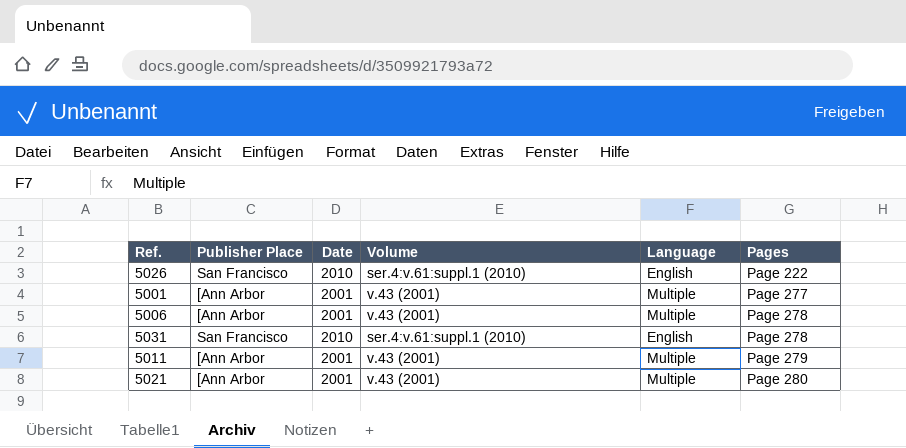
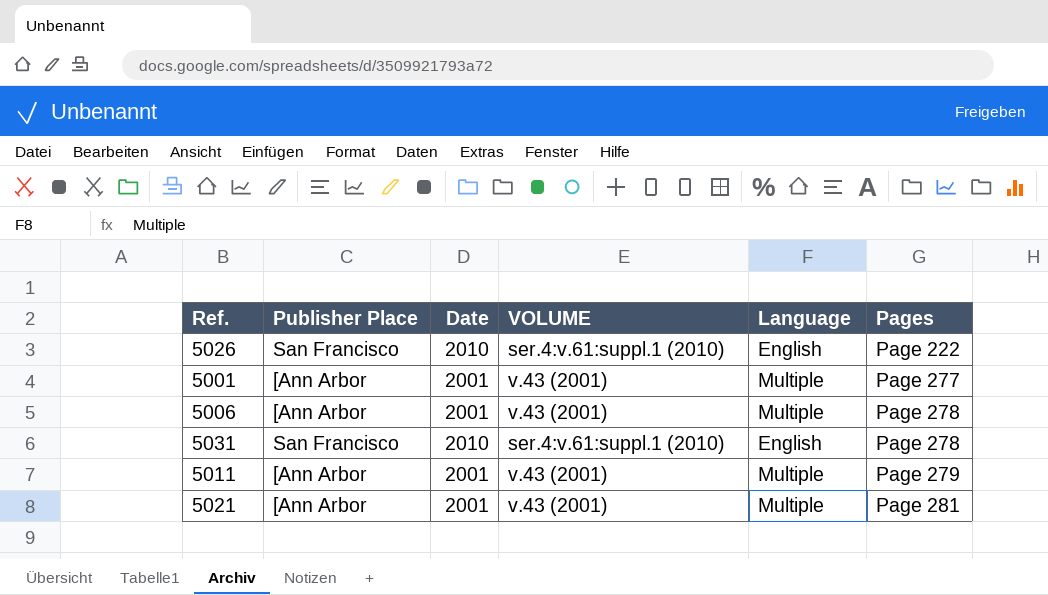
column name: Volume -> VOLUME
5021 | Pages: Page 280 -> Page 281

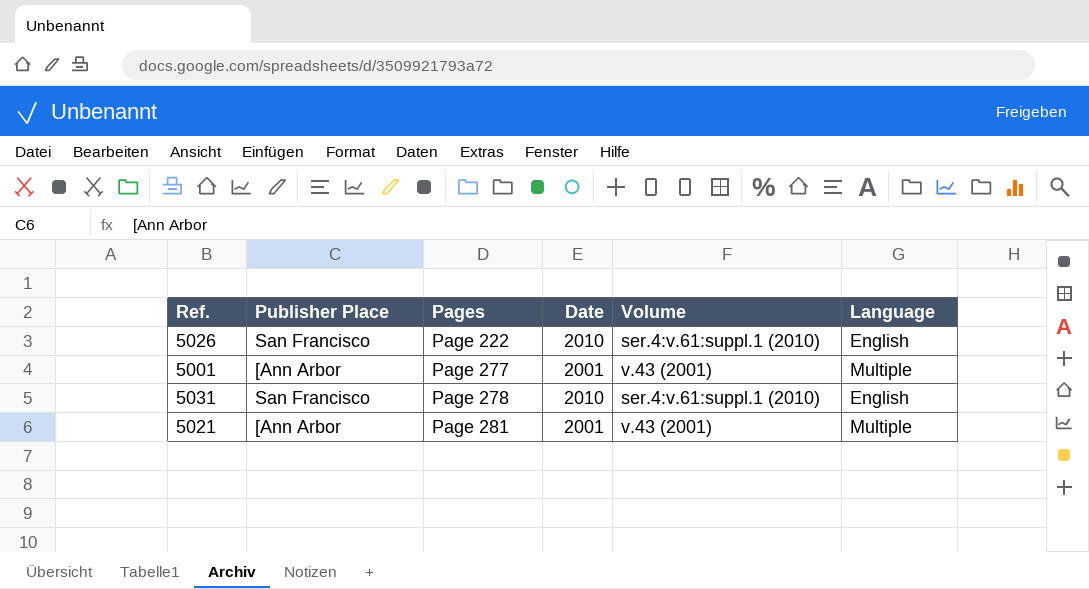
column Pages | position: 6 -> 3
column name: VOLUME -> Volume
row 5006: [Ann Arbor | 2001 | v.43 (2001) | Multiple | Page 278 -> none
row 5011: [Ann Arbor | 2001 | v.43 (2001) | Multiple | Page 279 -> none

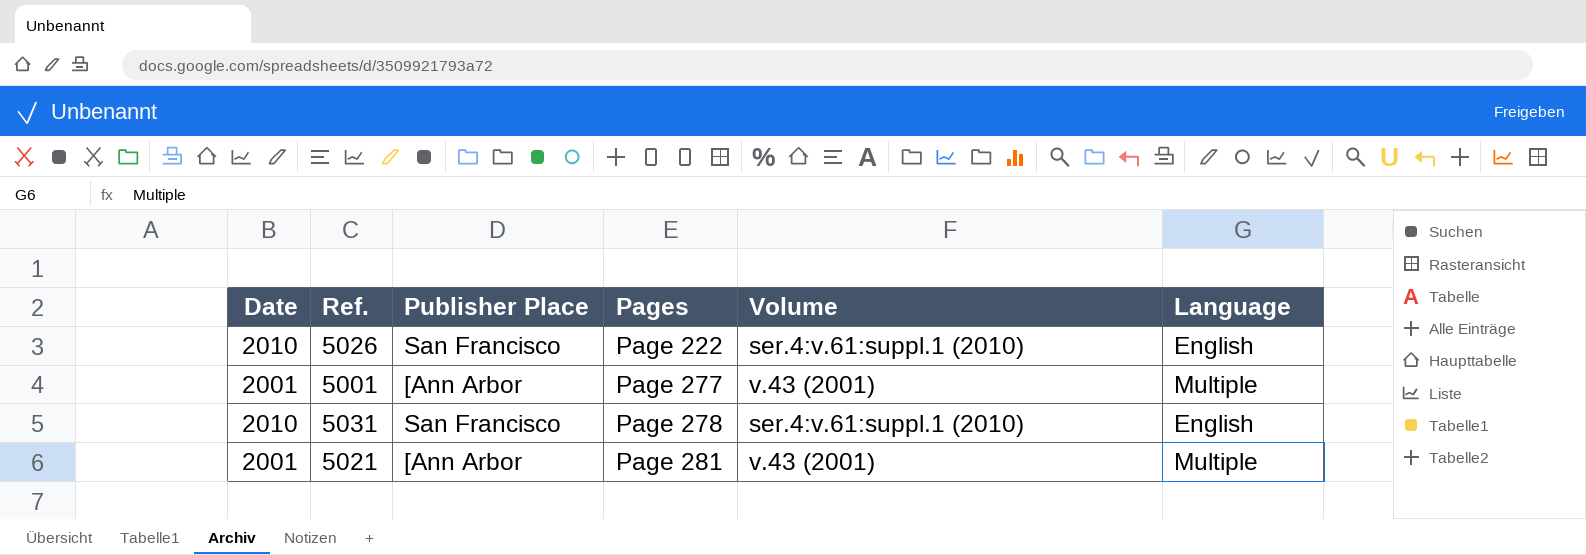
column Date | position: 4 -> 1

